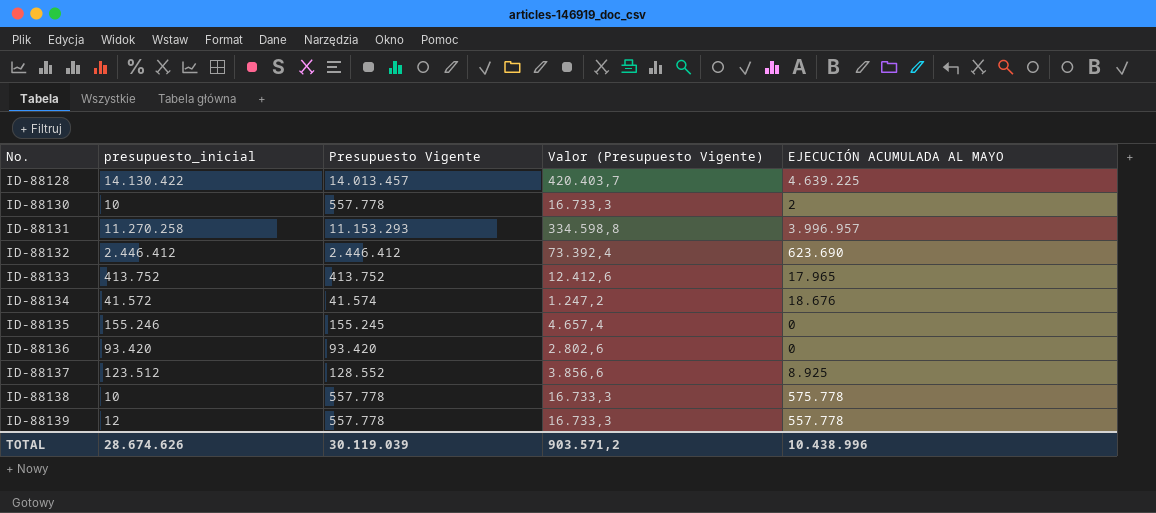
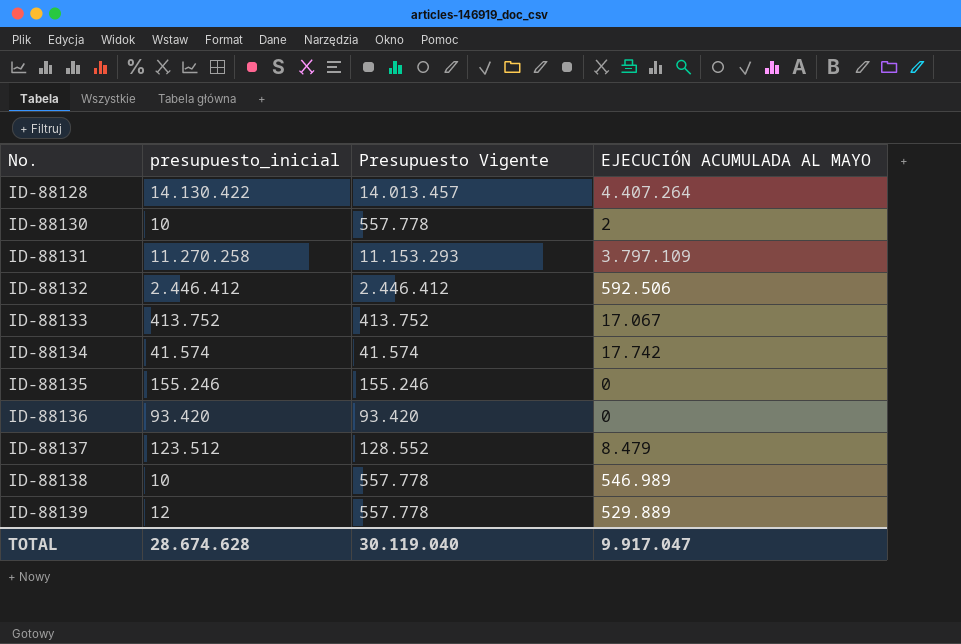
column Valor (Presupuesto Vigente) | formula: [Presupuesto Vigente] * 0,03 -> none
ID-88128 | EJECUCIÓN ACUMULADA AL MAYO: 4.639.225 -> 4.407.264
ID-88131 | EJECUCIÓN ACUMULADA AL MAYO: 3.996.957 -> 3.797.109
ID-88132 | EJECUCIÓN ACUMULADA AL MAYO: 623.690 -> 592.506
ID-88133 | EJECUCIÓN ACUMULADA AL MAYO: 17.965 -> 17.067
ID-88134 | presupuesto_inicial: 41.572 -> 41.574
ID-88134 | EJECUCIÓN ACUMULADA AL MAYO: 18.676 -> 17.742
ID-88135 | Presupuesto Vigente: 155.245 -> 155.246
ID-88137 | EJECUCIÓN ACUMULADA AL MAYO: 8.925 -> 8.479
ID-88138 | EJECUCIÓN ACUMULADA AL MAYO: 575.778 -> 546.989
ID-88139 | EJECUCIÓN ACUMULADA AL MAYO: 557.778 -> 529.889
TOTAL | presupuesto_inicial: 28.674.626 -> 28.674.628
TOTAL | Presupuesto Vigente: 30.119.039 -> 30.119.040
TOTAL | EJECUCIÓN ACUMULADA AL MAYO: 10.438.996 -> 9.917.047

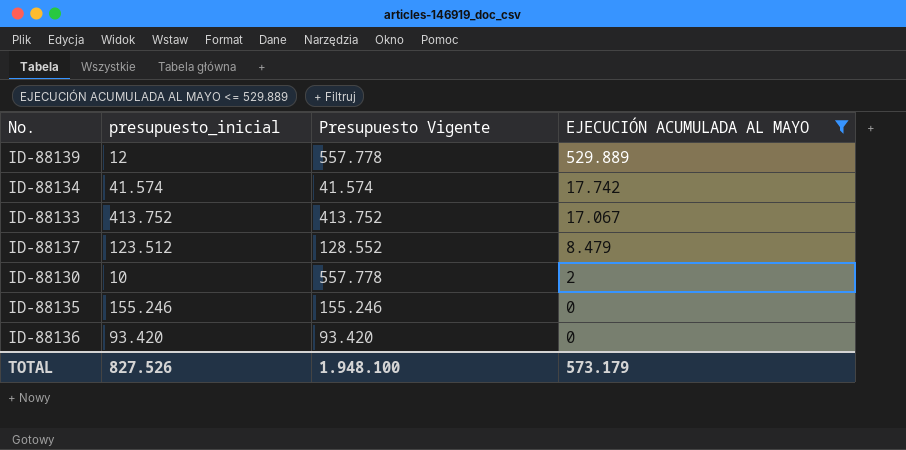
filter: none -> EJECUCIÓN ACUMULADA AL MAYO <= 529.889
row order: No. ascending -> EJECUCIÓN ACUMULADA AL MAYO descending
TOTAL | presupuesto_inicial: 28.674.628 -> 827.526
TOTAL | Presupuesto Vigente: 30.119.040 -> 1.948.100
TOTAL | EJECUCIÓN ACUMULADA AL MAYO: 9.917.047 -> 573.179

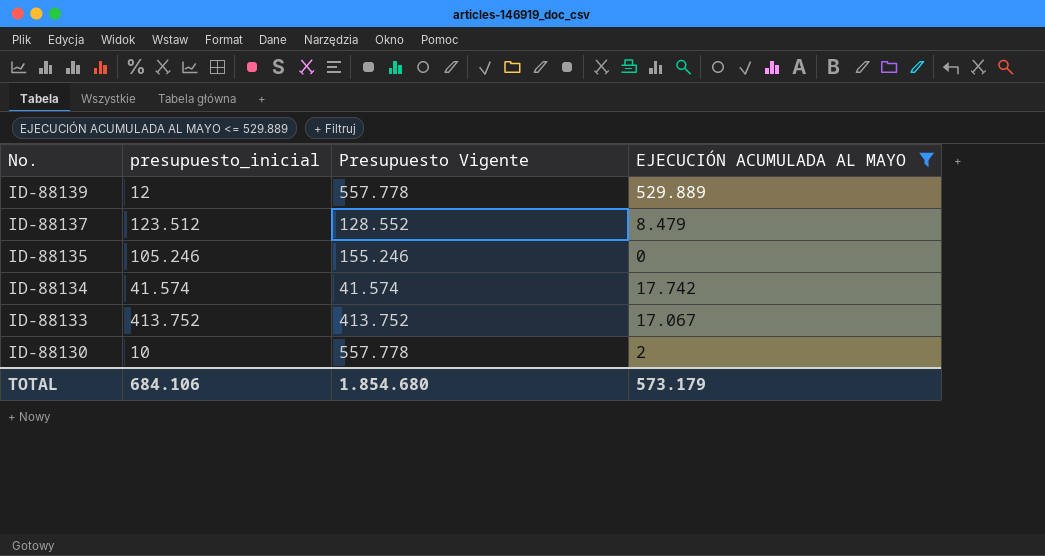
row order: EJECUCIÓN ACUMULADA AL MAYO descending -> No. descending
row ID-88136: 93.420 | 93.420 | 0 -> none
ID-88135 | presupuesto_inicial: 155.246 -> 105.246
TOTAL | presupuesto_inicial: 827.526 -> 684.106
TOTAL | Presupuesto Vigente: 1.948.100 -> 1.854.680

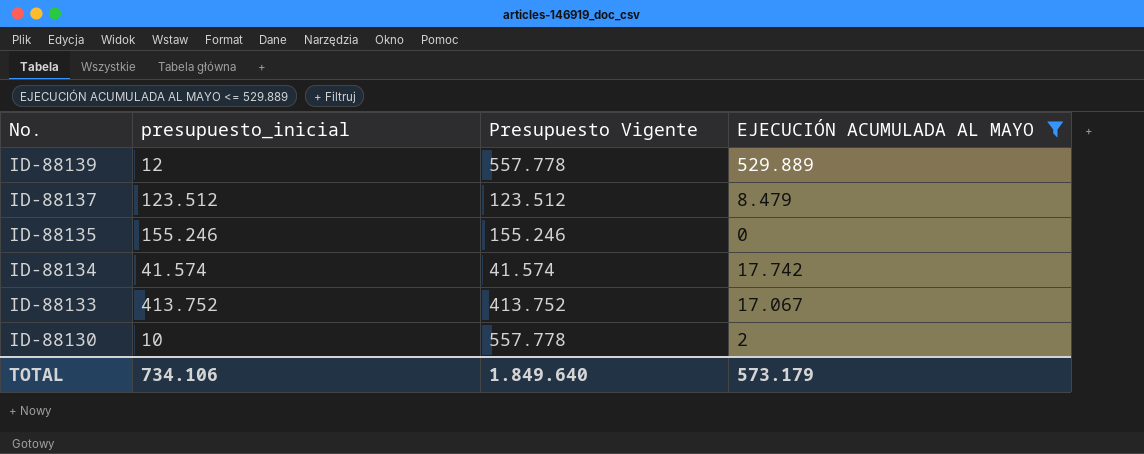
ID-88137 | Presupuesto Vigente: 128.552 -> 123.512
ID-88135 | presupuesto_inicial: 105.246 -> 155.246
TOTAL | presupuesto_inicial: 684.106 -> 734.106
TOTAL | Presupuesto Vigente: 1.854.680 -> 1.849.640

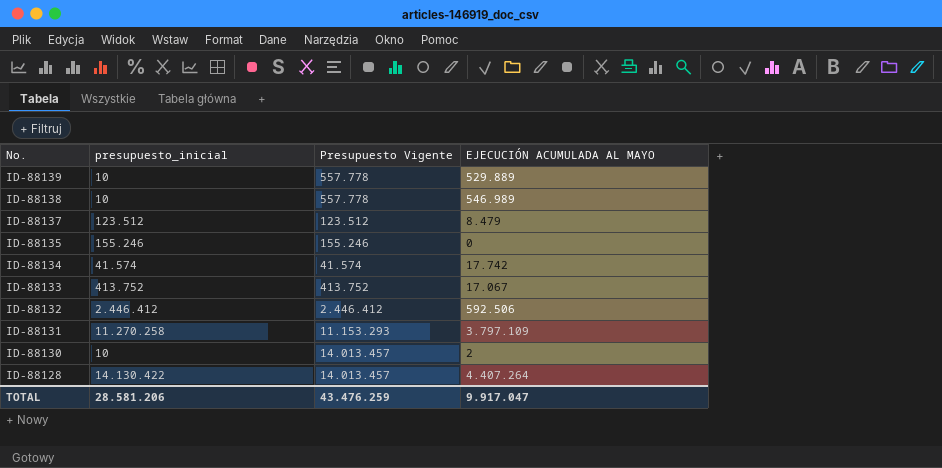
filter: EJECUCIÓN ACUMULADA AL MAYO <= 529.889 -> none
ID-88139 | presupuesto_inicial: 12 -> 10
ID-88130 | Presupuesto Vigente: 557.778 -> 14.013.457
TOTAL | presupuesto_inicial: 734.106 -> 28.581.206
TOTAL | Presupuesto Vigente: 1.849.640 -> 43.476.259
TOTAL | EJECUCIÓN ACUMULADA AL MAYO: 573.179 -> 9.917.047

